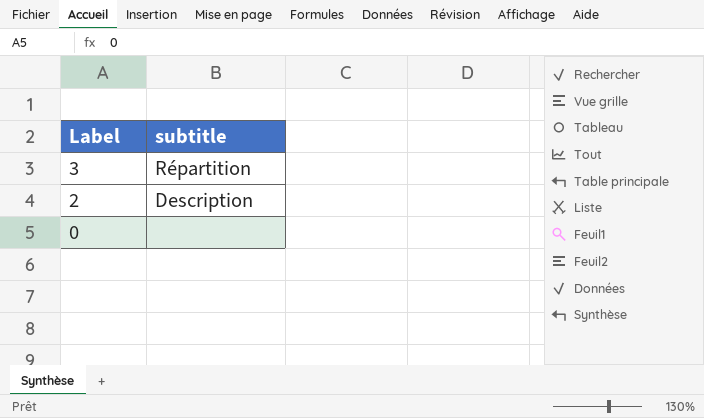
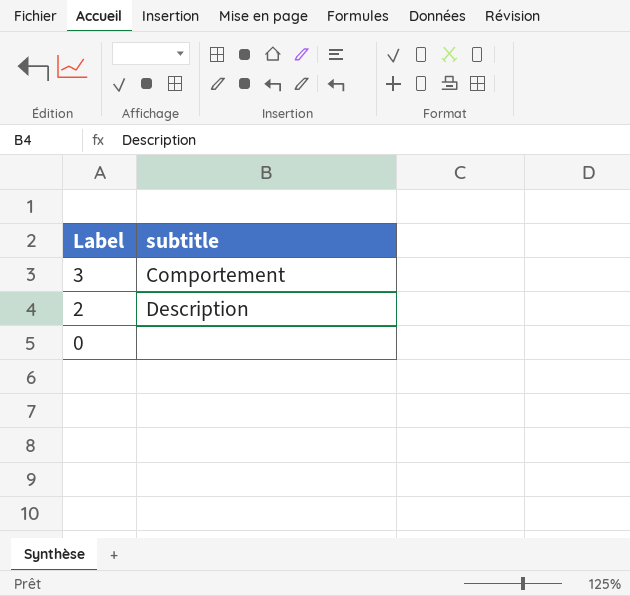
3 | subtitle: Répartition -> Comportement

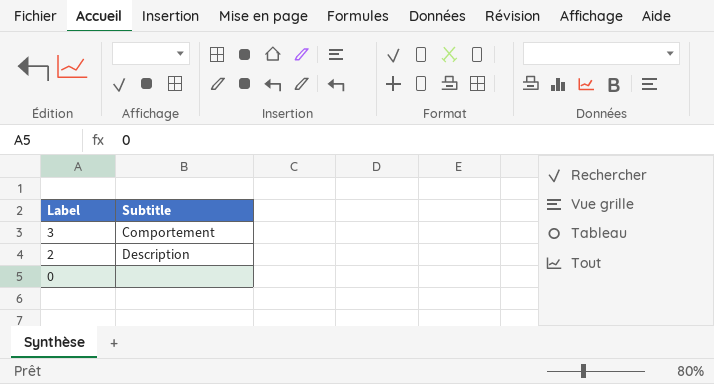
column name: subtitle -> Subtitle

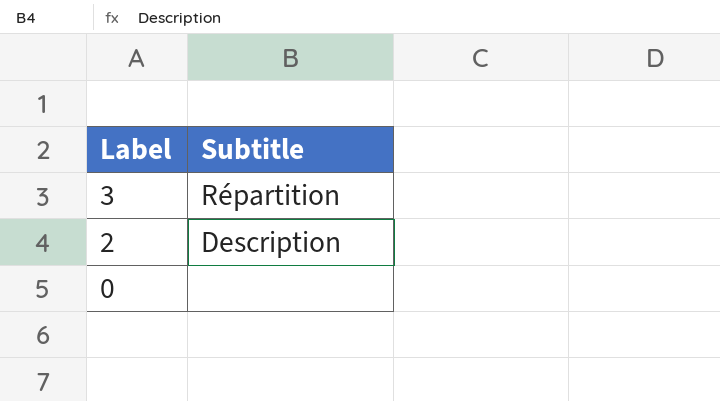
3 | Subtitle: Comportement -> Répartition

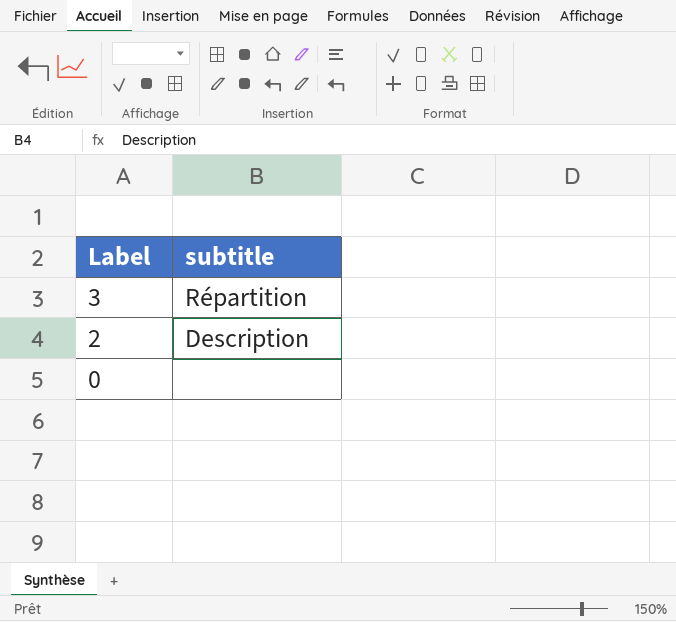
column name: Subtitle -> subtitle

